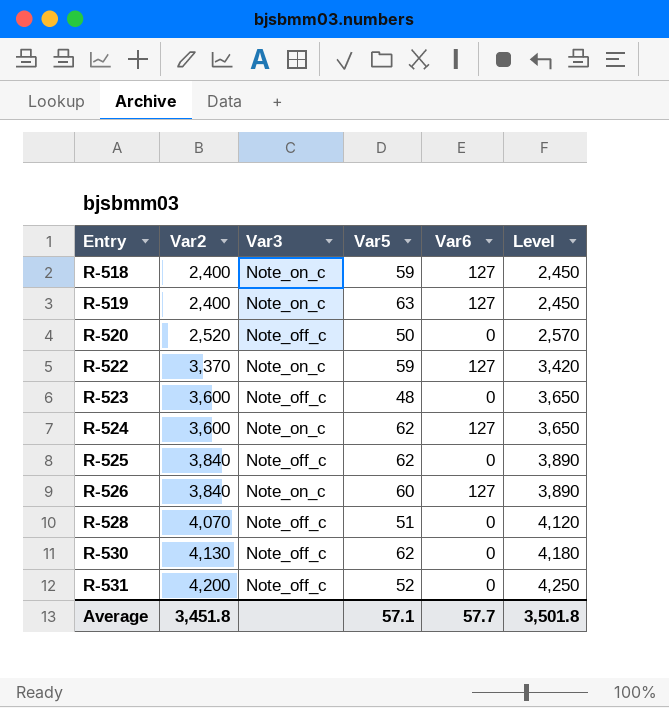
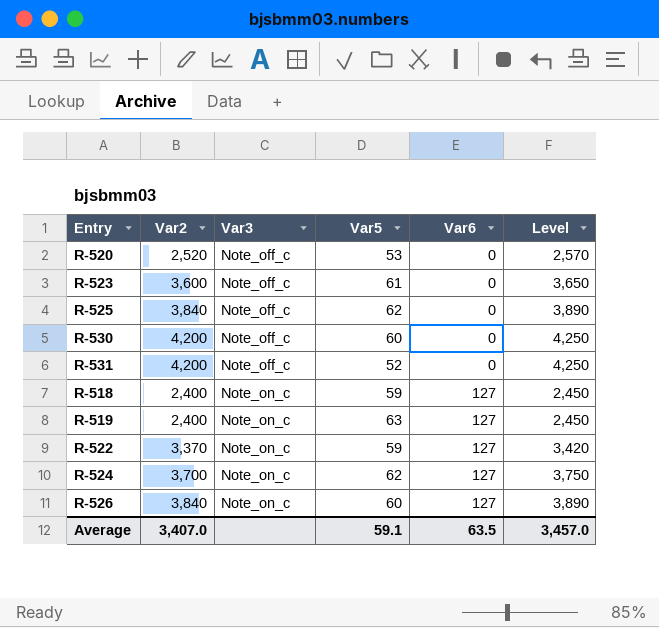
row order: Entry ascending -> Var3 ascending
row R-528: 4,070 | Note_off_c | 51 | 0 | 4,120 -> none
R-520 | Var5: 50 -> 53
R-523 | Var5: 48 -> 61
R-530 | Var2: 4,130 -> 4,200
R-530 | Var5: 62 -> 60
R-530 | Level: 4,180 -> 4,250
R-524 | Var2: 3,600 -> 3,700
R-524 | Level: 3,650 -> 3,750
Average | Var2: 3,451.8 -> 3,407.0
Average | Var5: 57.1 -> 59.1
Average | Var6: 57.7 -> 63.5
Average | Level: 3,501.8 -> 3,457.0

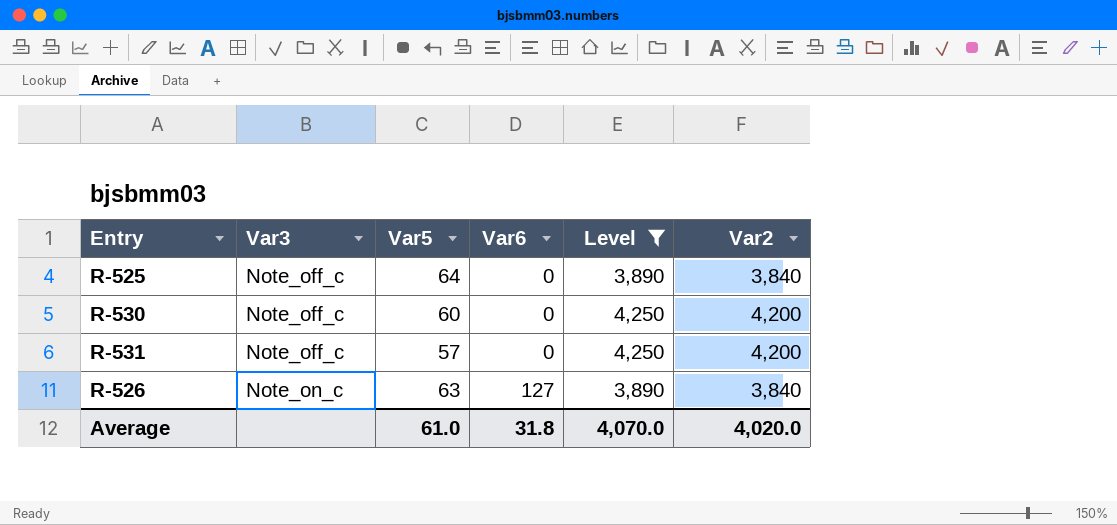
filter: none -> Level >= 3,890
column Var2 | position: 2 -> 6
R-525 | Var5: 62 -> 64
R-531 | Var5: 52 -> 57
R-526 | Var5: 60 -> 63
Average | Var5: 59.1 -> 61.0
Average | Var6: 63.5 -> 31.8
Average | Level: 3,457.0 -> 4,070.0
Average | Var2: 3,407.0 -> 4,020.0

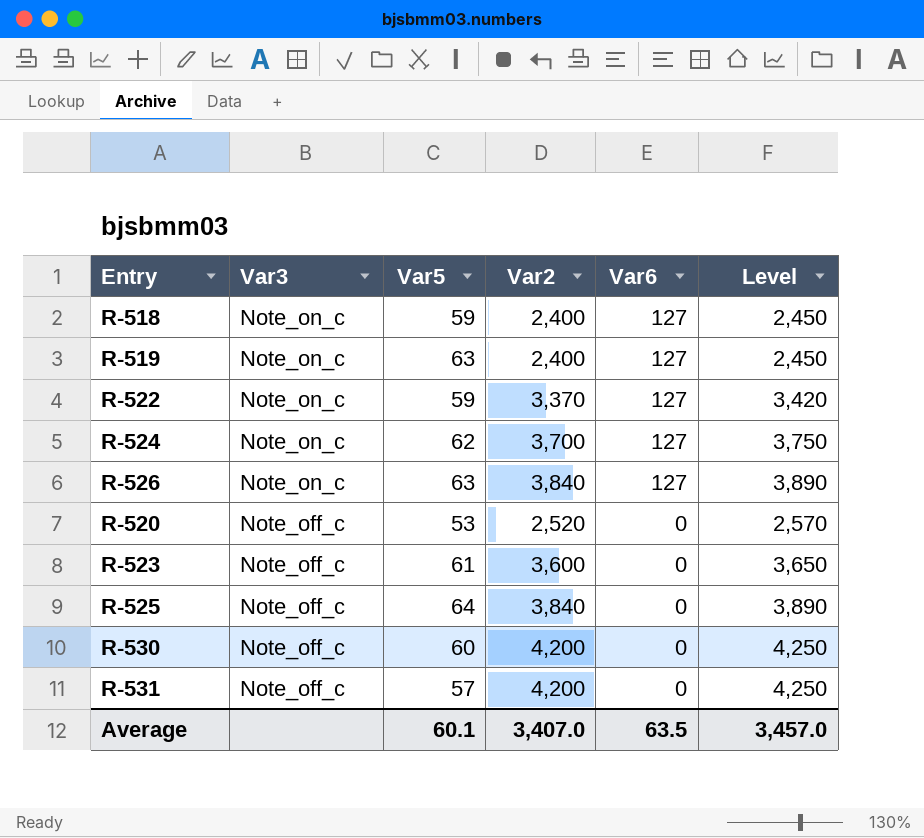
filter: Level >= 3,890 -> none
row order: Var3 ascending -> Var3 descending
column Var2 | position: 6 -> 4
Average | Var5: 61.0 -> 60.1
Average | Var2: 4,020.0 -> 3,407.0
Average | Var6: 31.8 -> 63.5
Average | Level: 4,070.0 -> 3,457.0

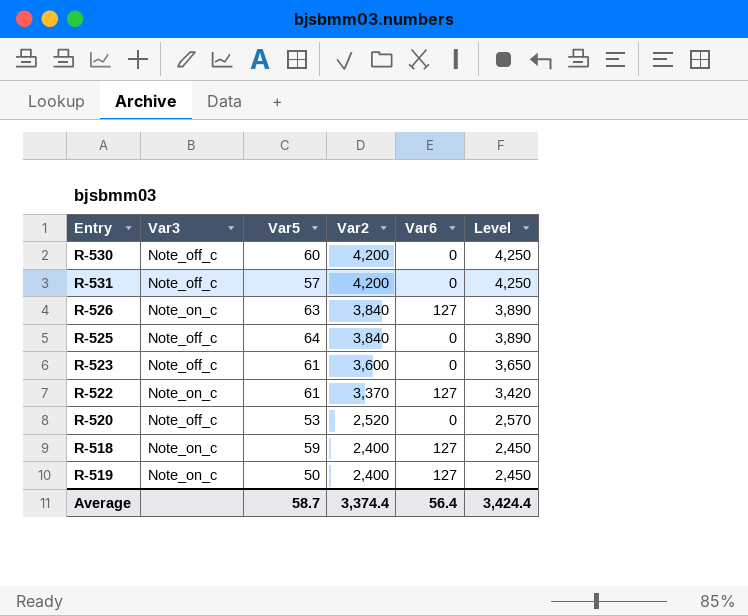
row order: Var3 descending -> Var2 descending
row R-524: Note_on_c | 62 | 3,700 | 127 | 3,750 -> none
R-522 | Var5: 59 -> 61
R-519 | Var5: 63 -> 50
Average | Var5: 60.1 -> 58.7
Average | Var2: 3,407.0 -> 3,374.4
Average | Var6: 63.5 -> 56.4
Average | Level: 3,457.0 -> 3,424.4

